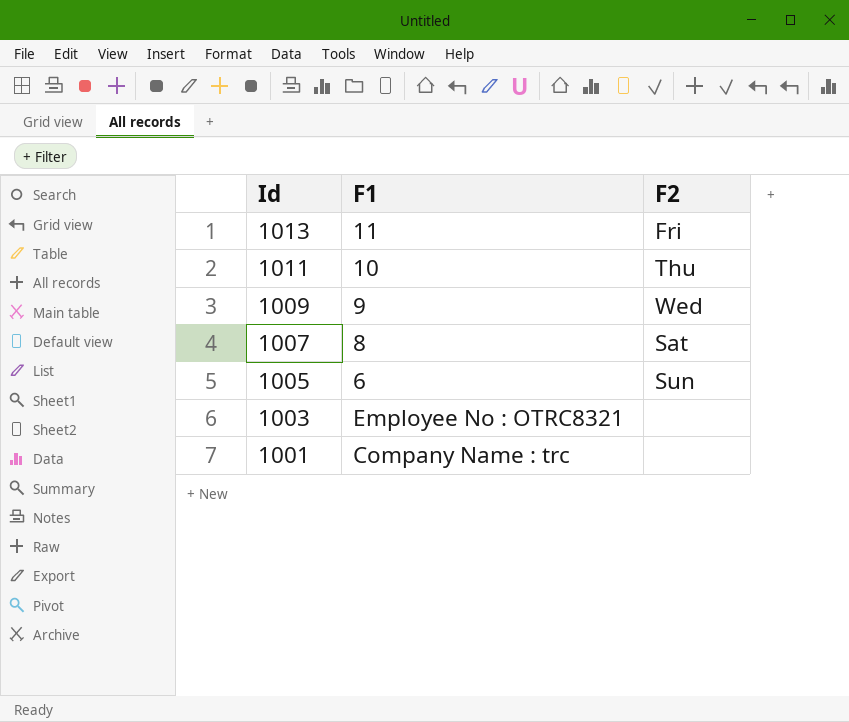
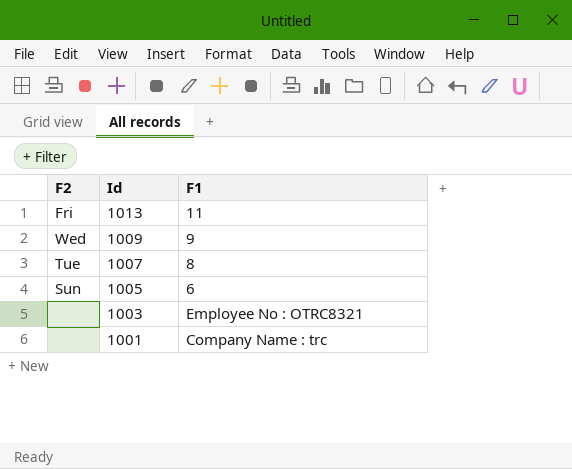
column F2 | position: 3 -> 1
row 1011: 10 | Thu -> none
1007 | F2: Sat -> Tue

